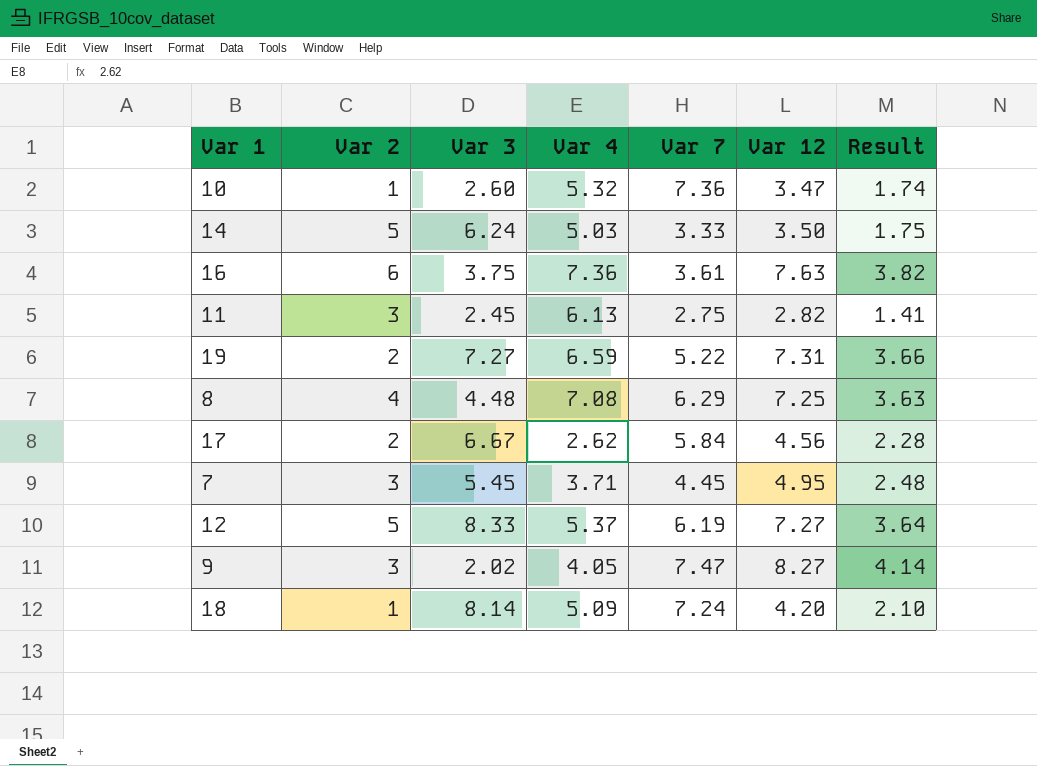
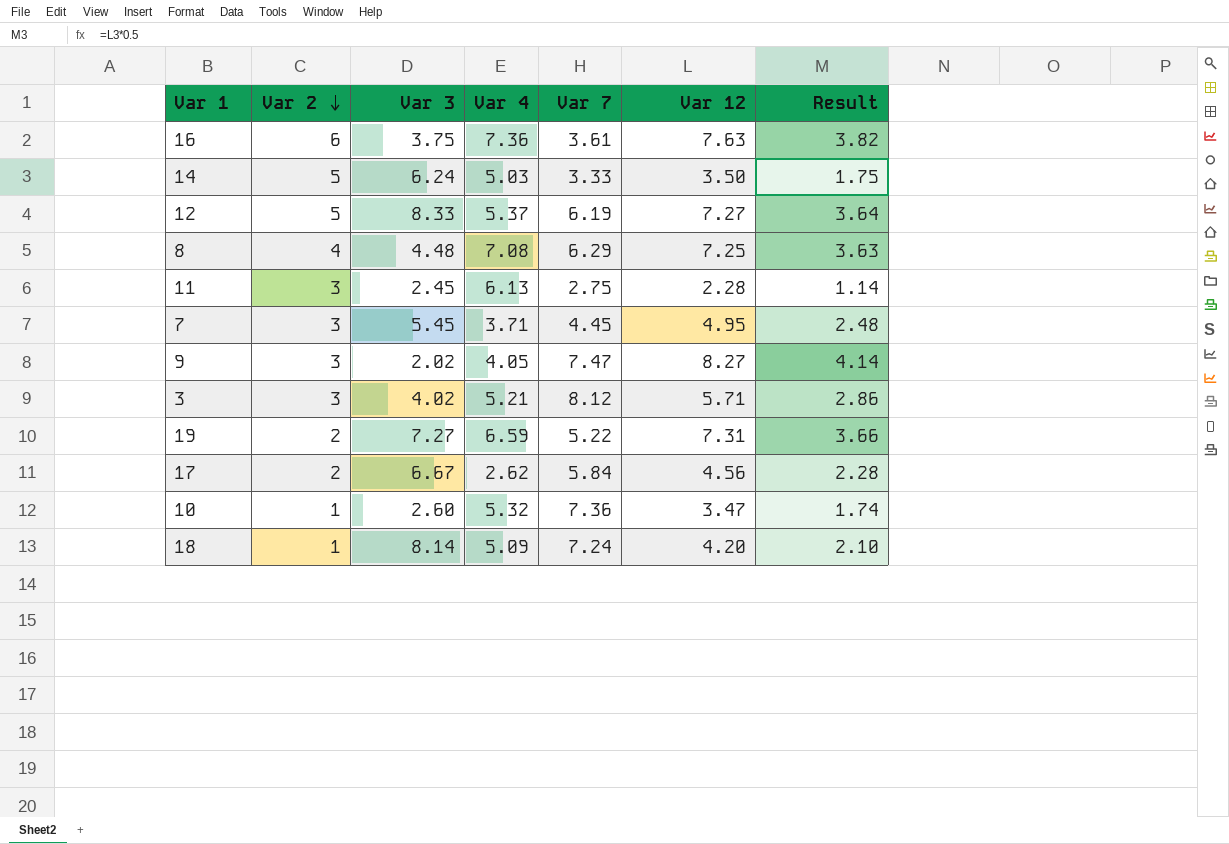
row order: none -> Var 2 descending
11 | Var 12: 2.82 -> 2.28
11 | Result: 1.41 -> 1.14
row 3: none -> 3 | 4.02 | 5.21 | 8.12 | 5.71 | 2.86

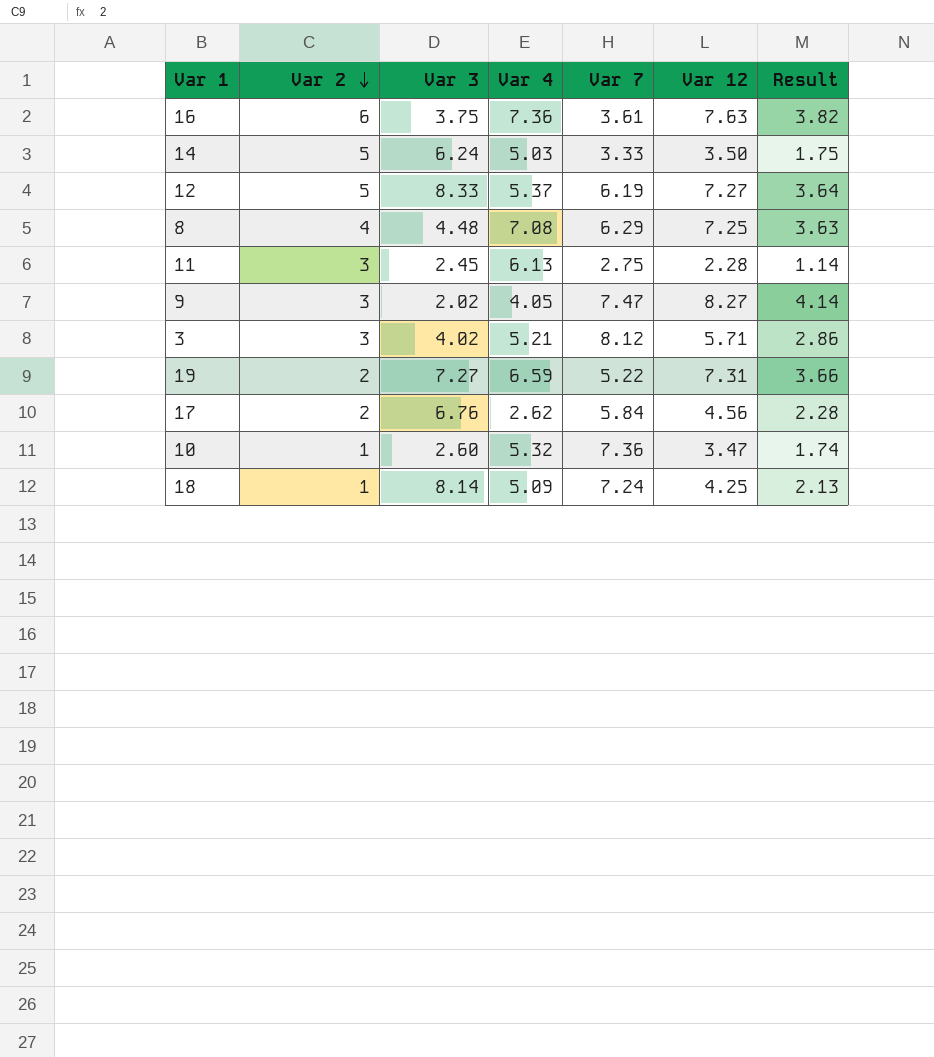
row 7: 3 | 5.45 | 3.71 | 4.45 | 4.95 | 2.48 -> none
17 | Var 3: 6.67 -> 6.76
18 | Var 12: 4.20 -> 4.25
18 | Result: 2.10 -> 2.13

